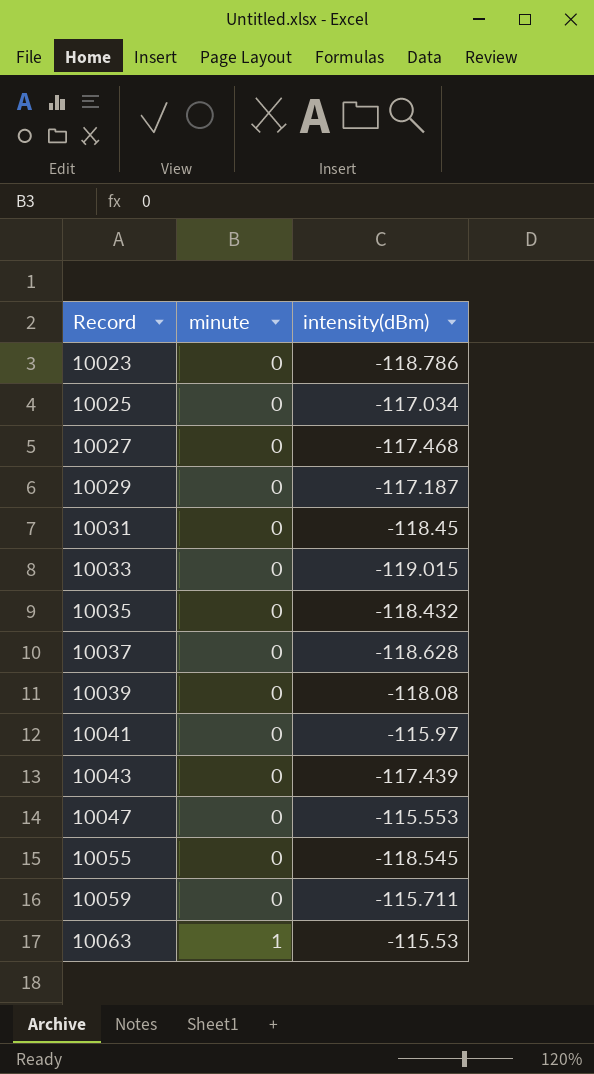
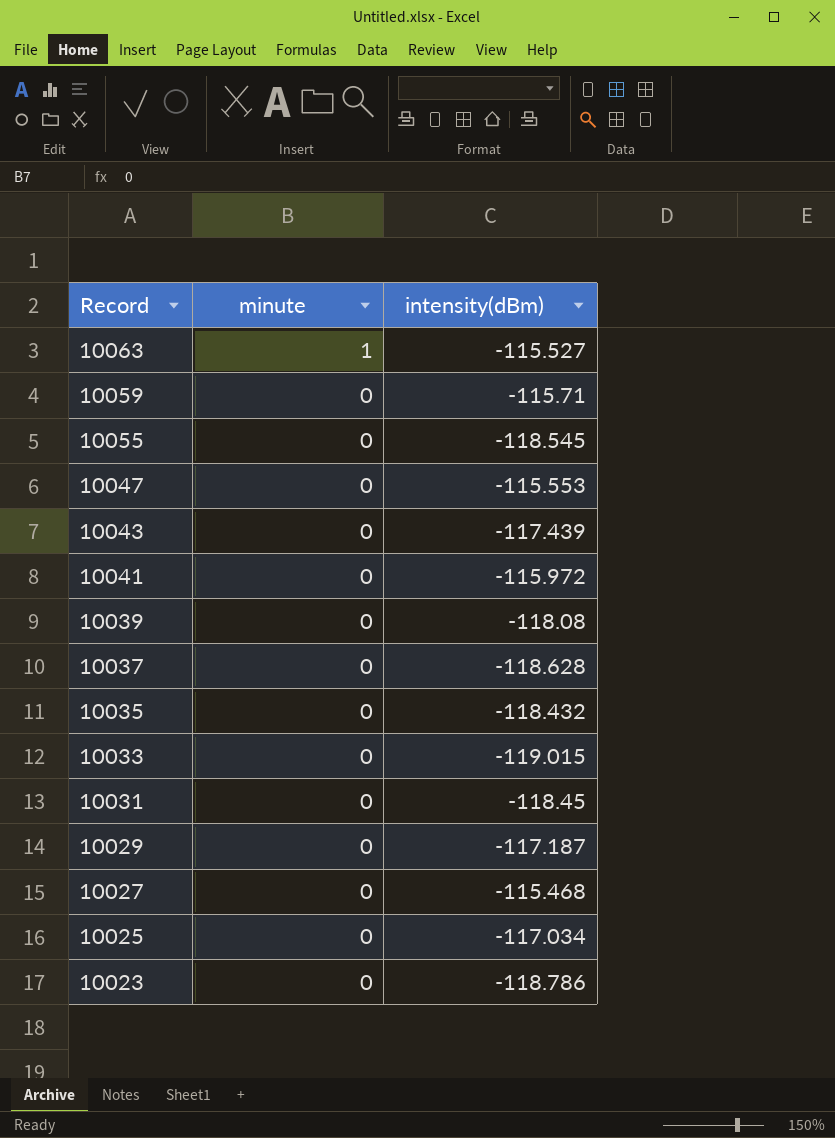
row order: Record ascending -> Record descending
10063 | intensity(dBm): -115.53 -> -115.527
10059 | intensity(dBm): -115.711 -> -115.71
10041 | intensity(dBm): -115.97 -> -115.972
10027 | intensity(dBm): -117.468 -> -115.468

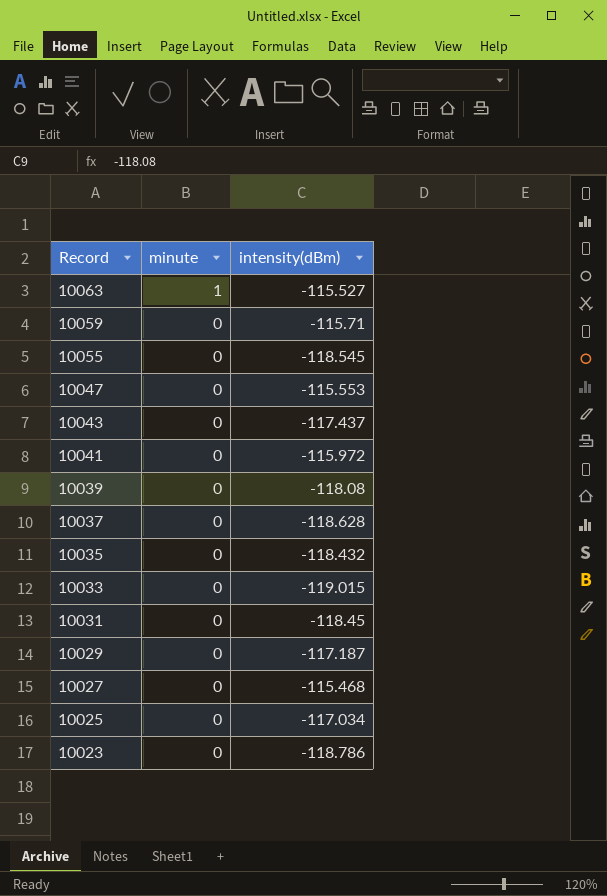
10043 | intensity(dBm): -117.439 -> -117.437

